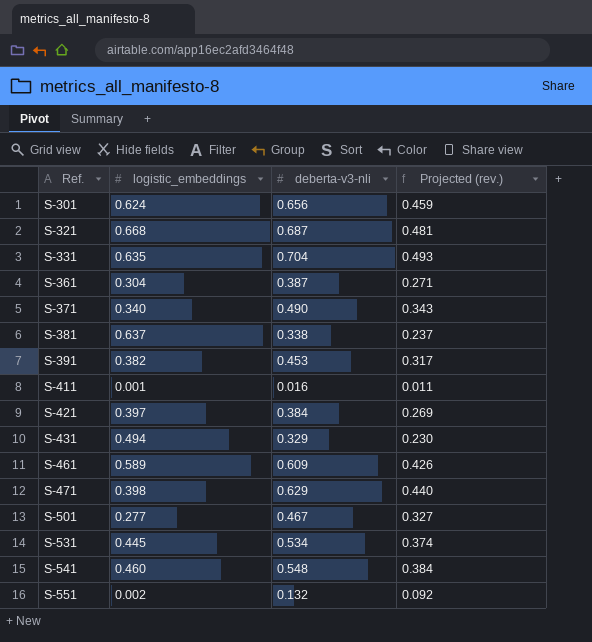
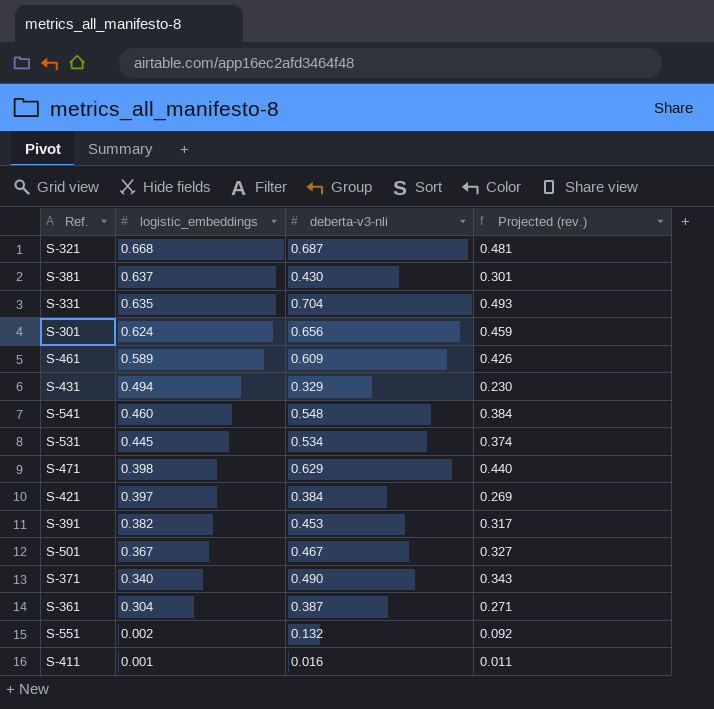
row order: Ref. ascending -> logistic_embeddings descending
S-381 | deberta-v3-nli: 0.338 -> 0.430
S-381 | Projected (rev.): 0.237 -> 0.301
S-501 | logistic_embeddings: 0.277 -> 0.367

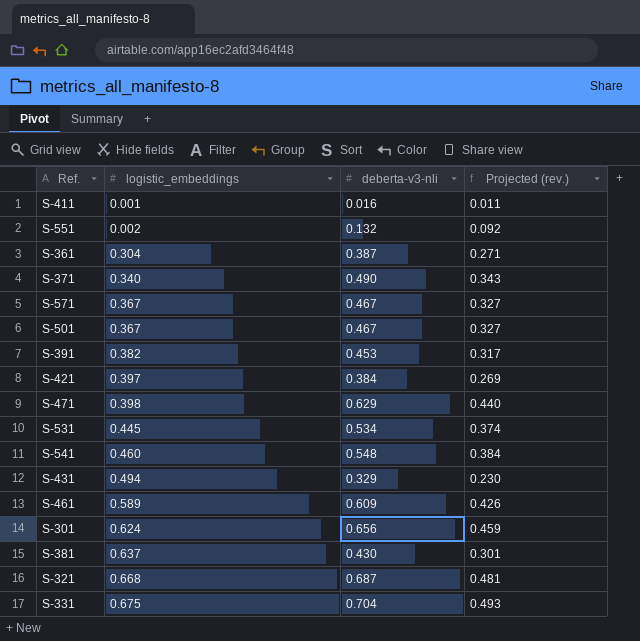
row order: logistic_embeddings descending -> logistic_embeddings ascending
row S-571: none -> 0.367 | 0.467 | 0.327
S-331 | logistic_embeddings: 0.635 -> 0.675

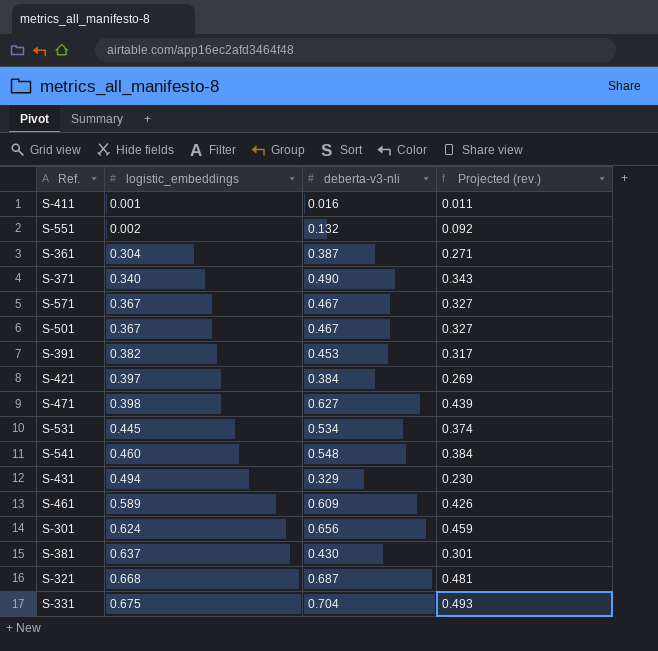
S-471 | deberta-v3-nli: 0.629 -> 0.627
S-471 | Projected (rev.): 0.440 -> 0.439

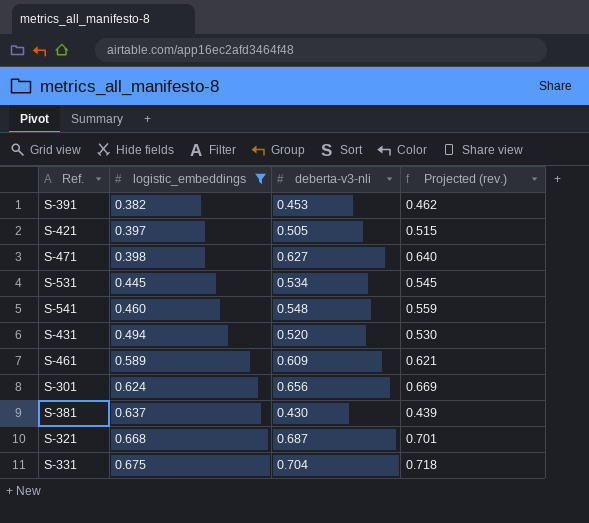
filter: none -> logistic_embeddings >= 0.382
column Projected (rev.) | formula: [deberta-v3-nli] * 0.7 -> [deberta-v3-nli] * 1.02
S-421 | deberta-v3-nli: 0.384 -> 0.505
S-431 | deberta-v3-nli: 0.329 -> 0.520

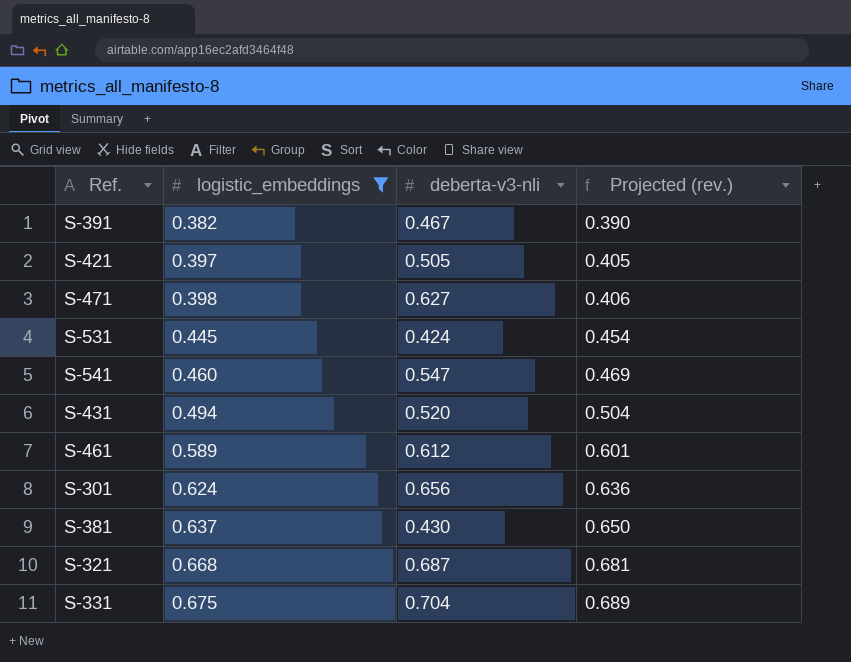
column Projected (rev.) | formula: [deberta-v3-nli] * 1.02 -> [logistic_embeddings] * 1.02
S-391 | deberta-v3-nli: 0.453 -> 0.467
S-531 | deberta-v3-nli: 0.534 -> 0.424
S-541 | deberta-v3-nli: 0.548 -> 0.547
S-461 | deberta-v3-nli: 0.609 -> 0.612

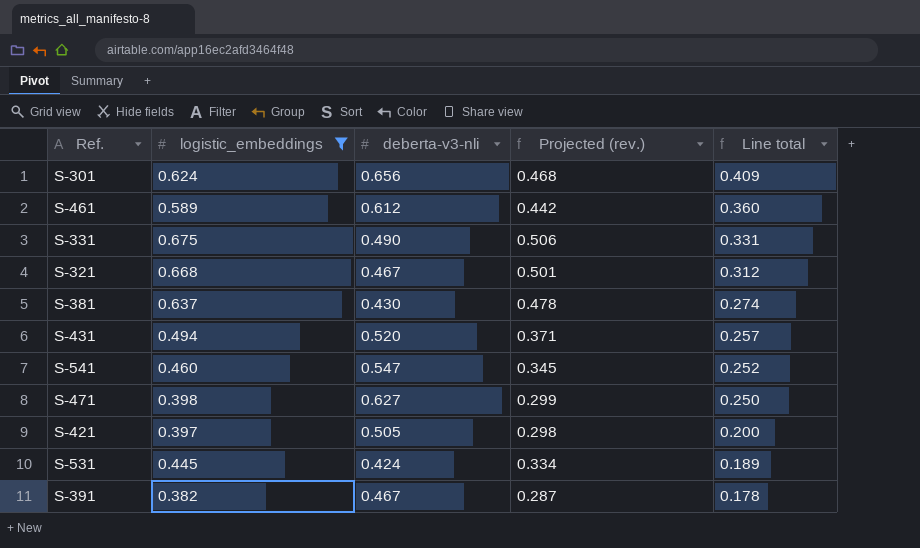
row order: logistic_embeddings ascending -> Line total descending
column Projected (rev.) | formula: [logistic_embeddings] * 1.02 -> [logistic_embeddings] * 0.75
column Line total | formula: none -> [logistic_embeddings] * [deberta-v3-nli]
S-331 | deberta-v3-nli: 0.704 -> 0.490
S-321 | deberta-v3-nli: 0.687 -> 0.467

